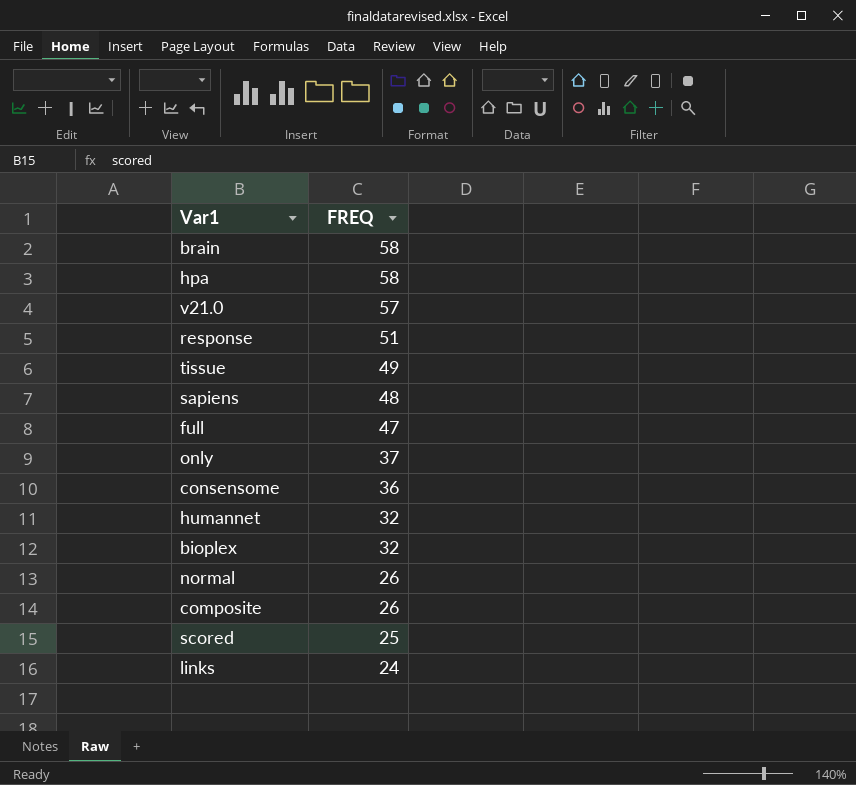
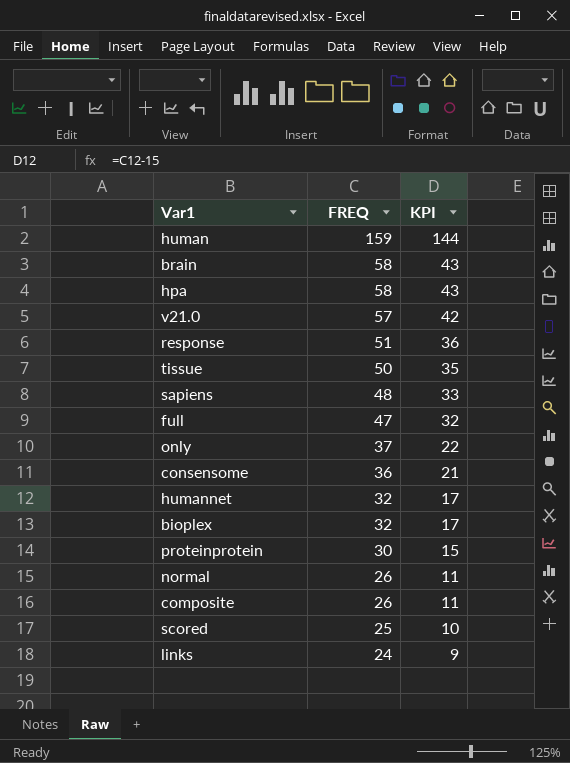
column KPI | formula: none -> [FREQ] - 15
row human: none -> 159 | 144
tissue | FREQ: 49 -> 50
row proteinprotein: none -> 30 | 15

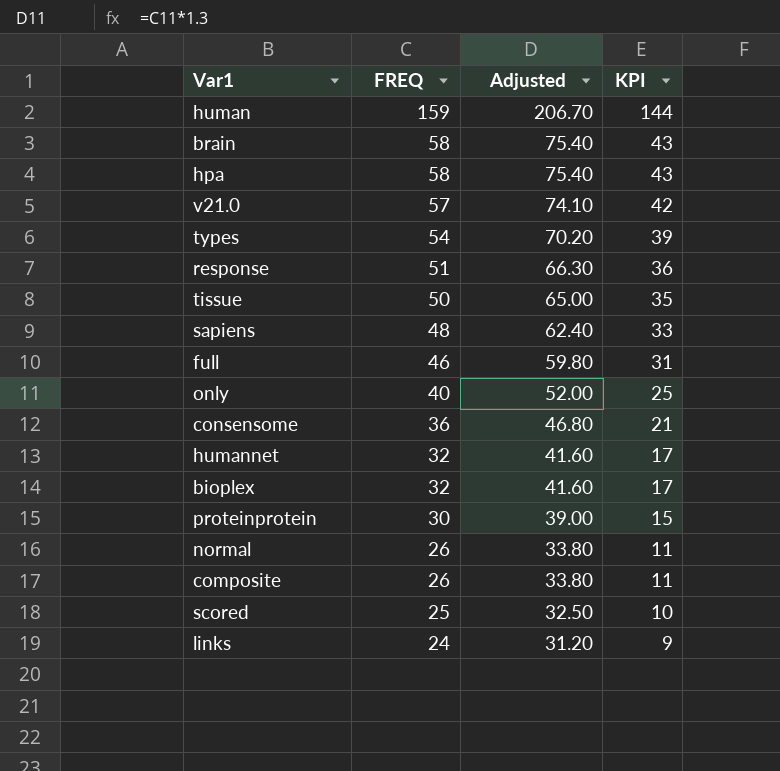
column Adjusted | formula: none -> [FREQ] * 1.3
row types: none -> 54 | 70.20 | 39
full | FREQ: 47 -> 46
full | KPI: 32 -> 31
only | FREQ: 37 -> 40
only | KPI: 22 -> 25

